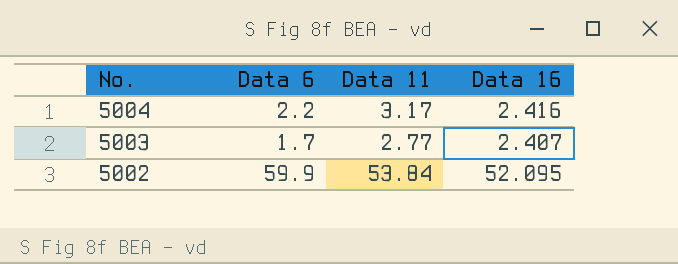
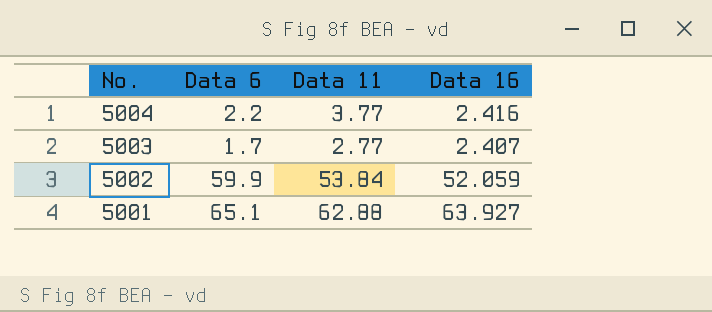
5004 | Data 11: 3.17 -> 3.77
5002 | Data 16: 52.095 -> 52.059
row 5001: none -> 65.1 | 62.88 | 63.927

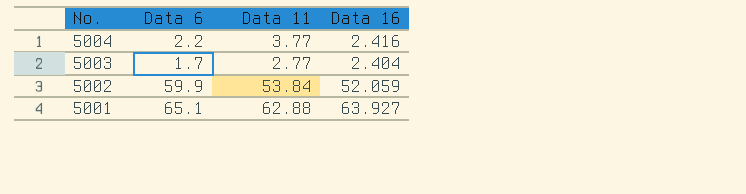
5003 | Data 16: 2.407 -> 2.404

